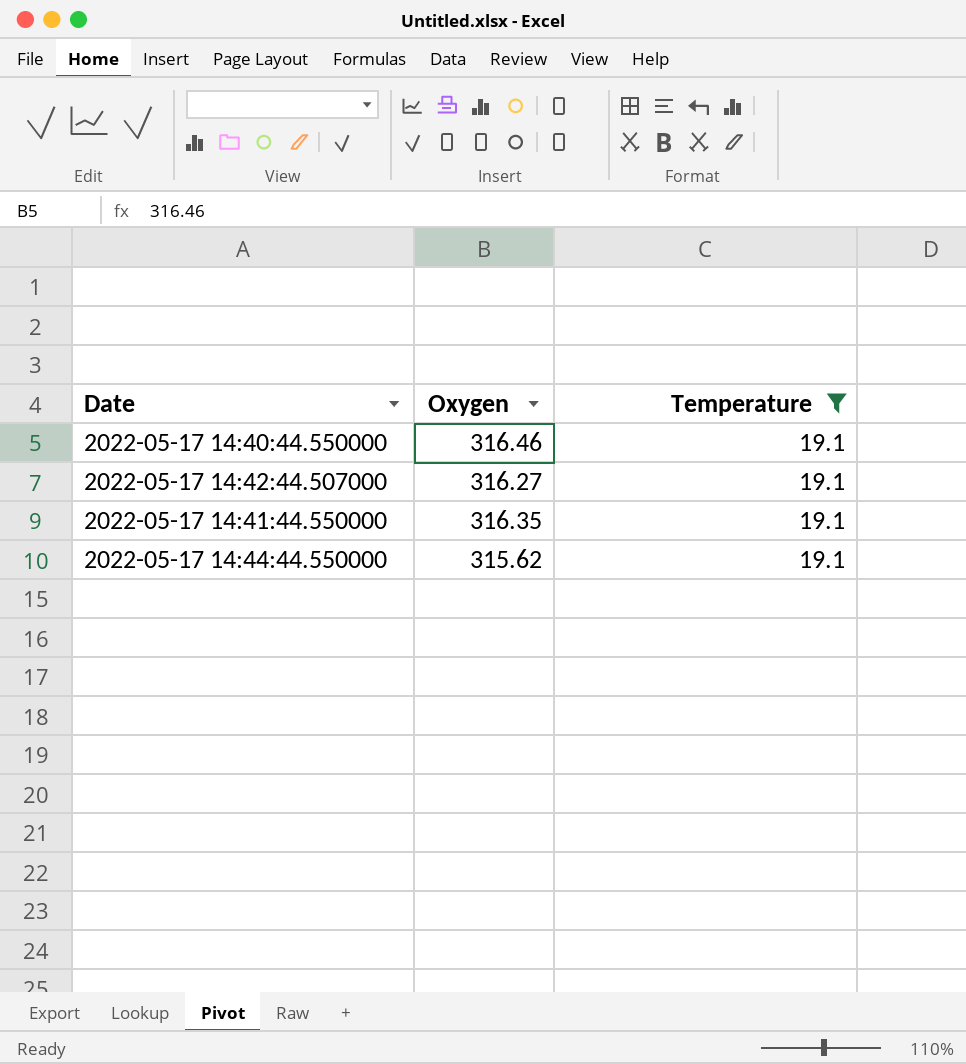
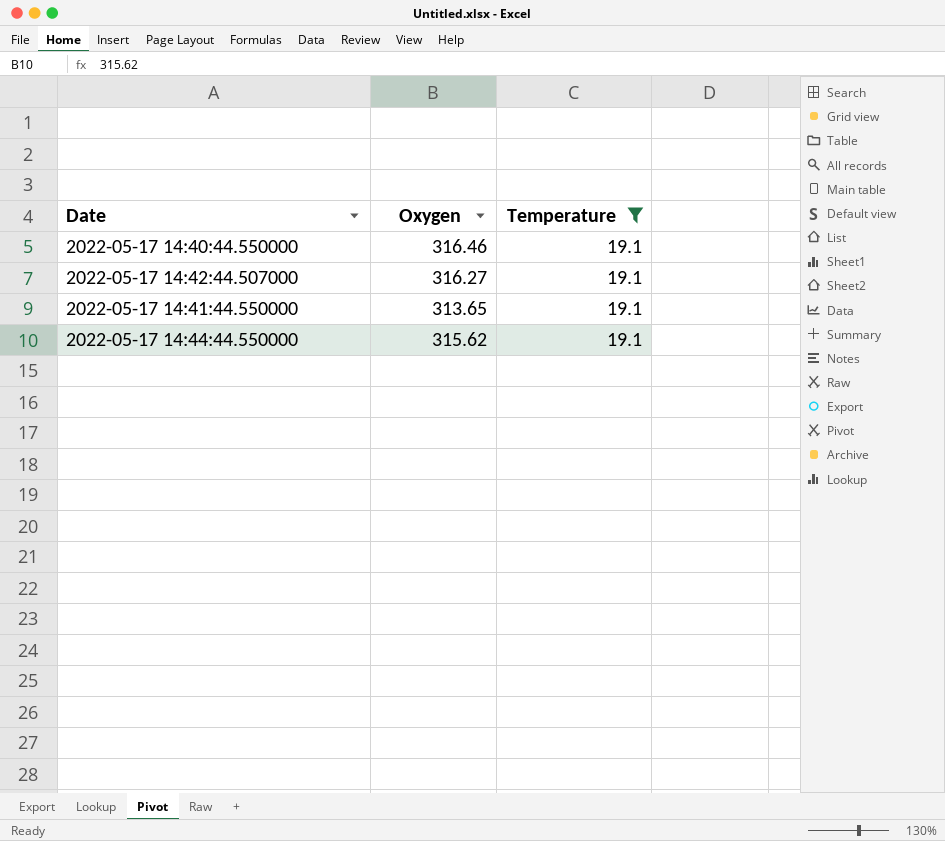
2022-05-17 14:41:44.550000 | Oxygen: 316.35 -> 313.65

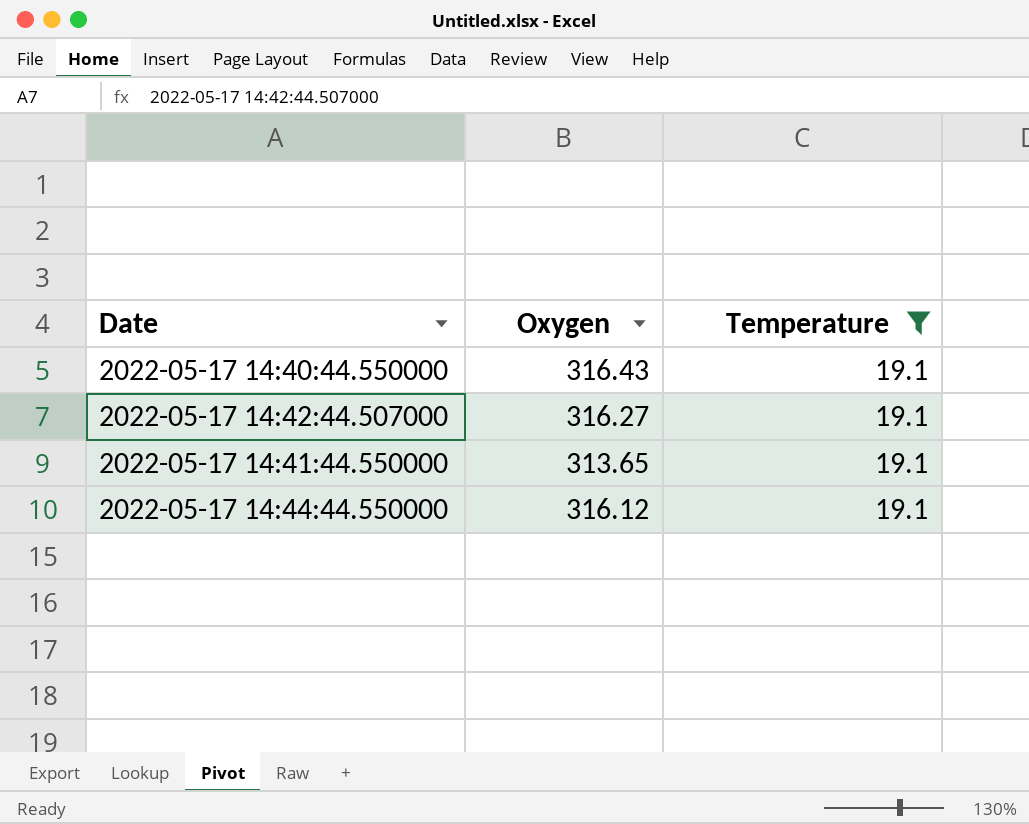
2022-05-17 14:40:44.550000 | Oxygen: 316.46 -> 316.43
2022-05-17 14:44:44.550000 | Oxygen: 315.62 -> 316.12

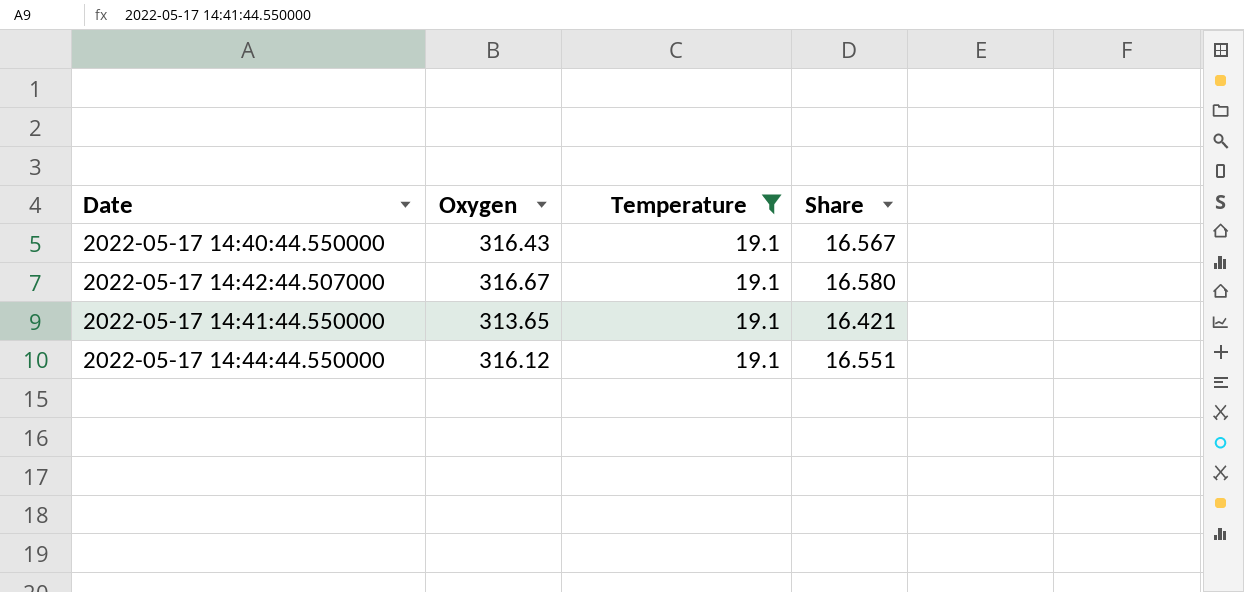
column Share | formula: none -> [Oxygen] / [Temperature]
2022-05-17 14:42:44.507000 | Oxygen: 316.27 -> 316.67

